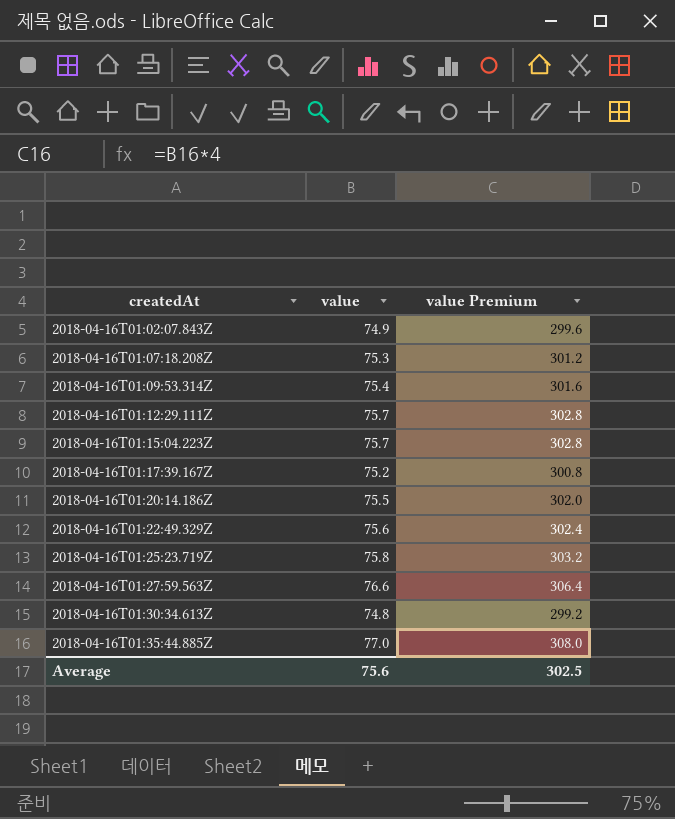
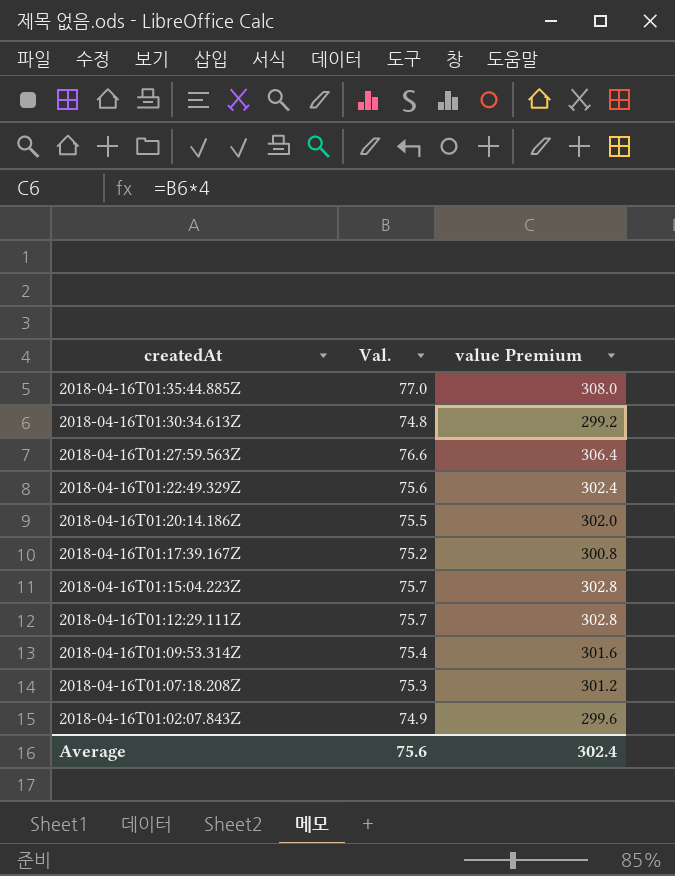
row order: createdAt ascending -> createdAt descending
column name: value -> Val.
row 2018-04-16T01:25:23.719Z: 75.8 | 303.2 -> none
Average | value Premium: 302.5 -> 302.4

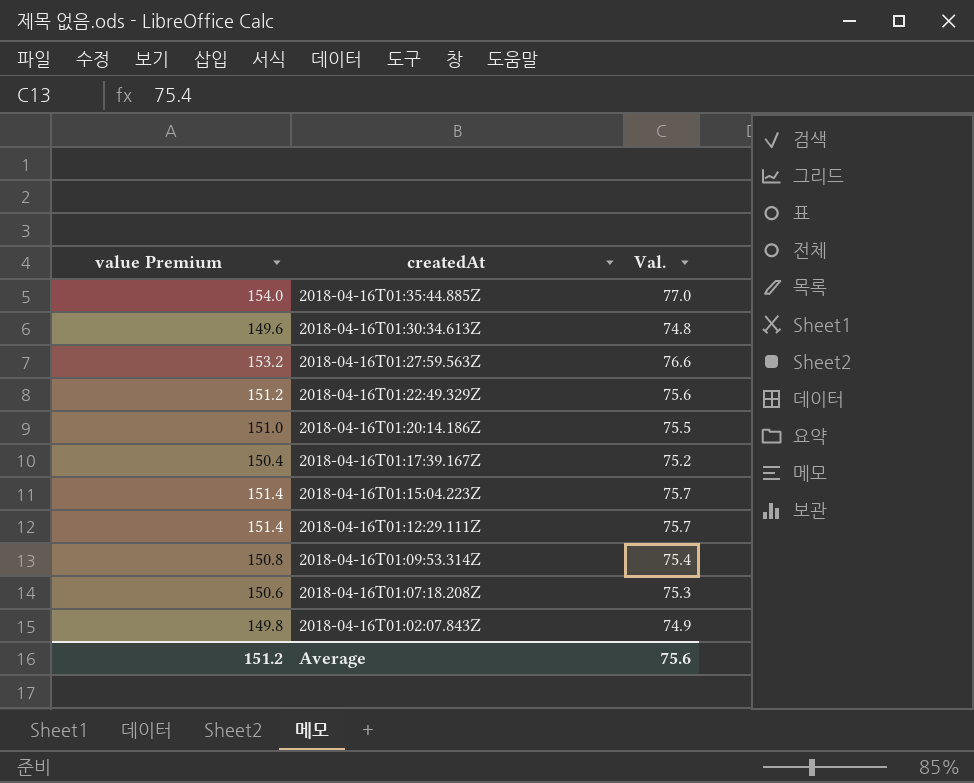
column value Premium | formula: [Val.] * 4 -> [Val.] * 2
column value Premium | position: 3 -> 1
Average | value Premium: 302.4 -> 151.2

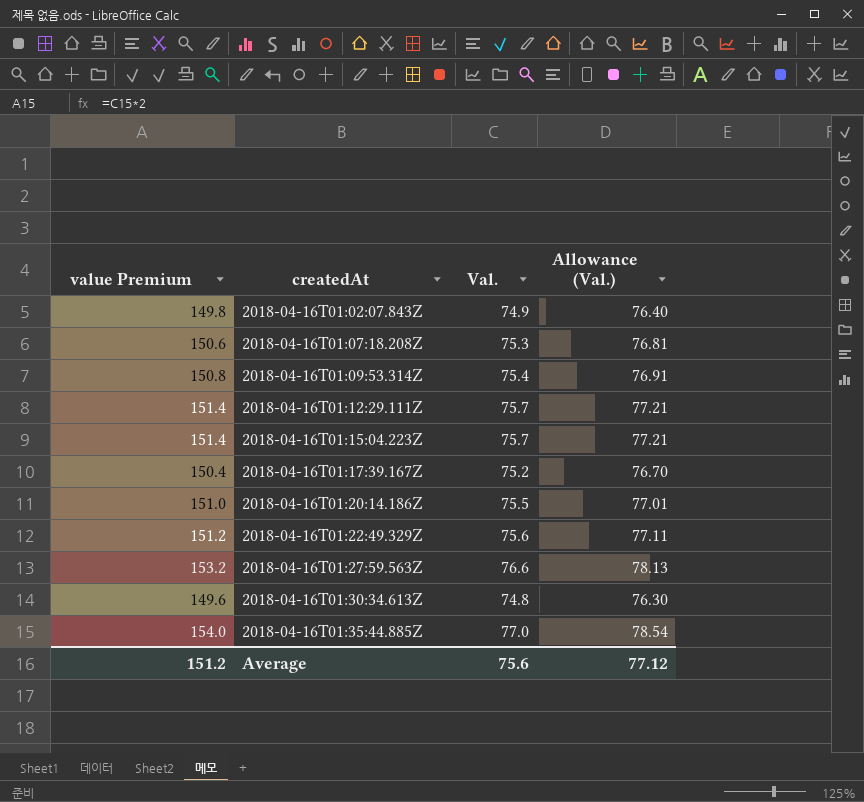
row order: createdAt descending -> createdAt ascending
column Allowance (Val.) | formula: none -> [Val.] * 1.02

